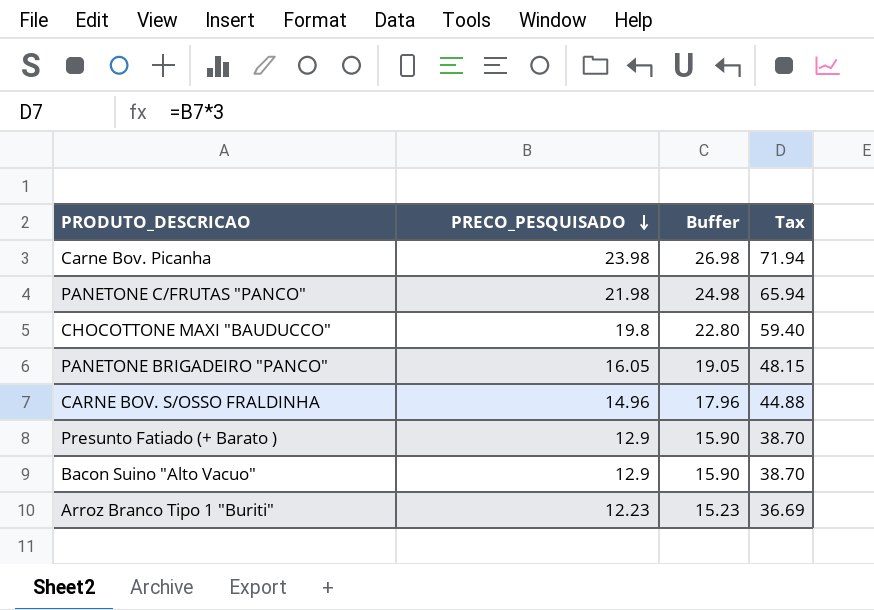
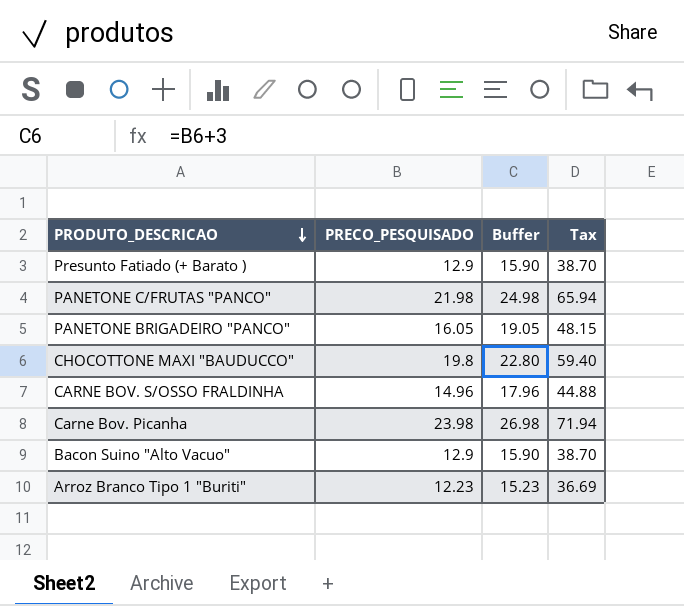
row order: PRECO_PESQUISADO descending -> PRODUTO_DESCRICAO descending

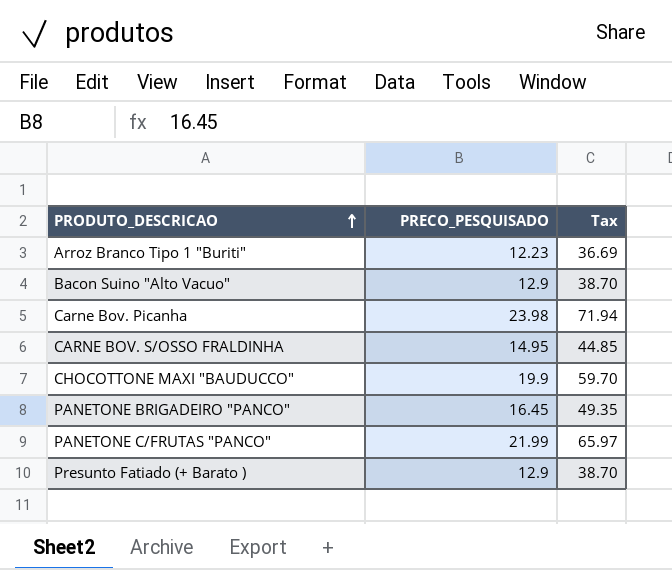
row order: PRODUTO_DESCRICAO descending -> PRODUTO_DESCRICAO ascending
column Buffer | formula: [PRECO_PESQUISADO] + 3 -> none
CARNE BOV. S/OSSO FRALDINHA | PRECO_PESQUISADO: 14.96 -> 14.95
CARNE BOV. S/OSSO FRALDINHA | Tax: 44.88 -> 44.85
CHOCOTTONE MAXI "BAUDUCCO" | PRECO_PESQUISADO: 19.8 -> 19.9
CHOCOTTONE MAXI "BAUDUCCO" | Tax: 59.40 -> 59.70
PANETONE BRIGADEIRO "PANCO" | PRECO_PESQUISADO: 16.05 -> 16.45
PANETONE BRIGADEIRO "PANCO" | Tax: 48.15 -> 49.35
PANETONE C/FRUTAS "PANCO" | PRECO_PESQUISADO: 21.98 -> 21.99
PANETONE C/FRUTAS "PANCO" | Tax: 65.94 -> 65.97

